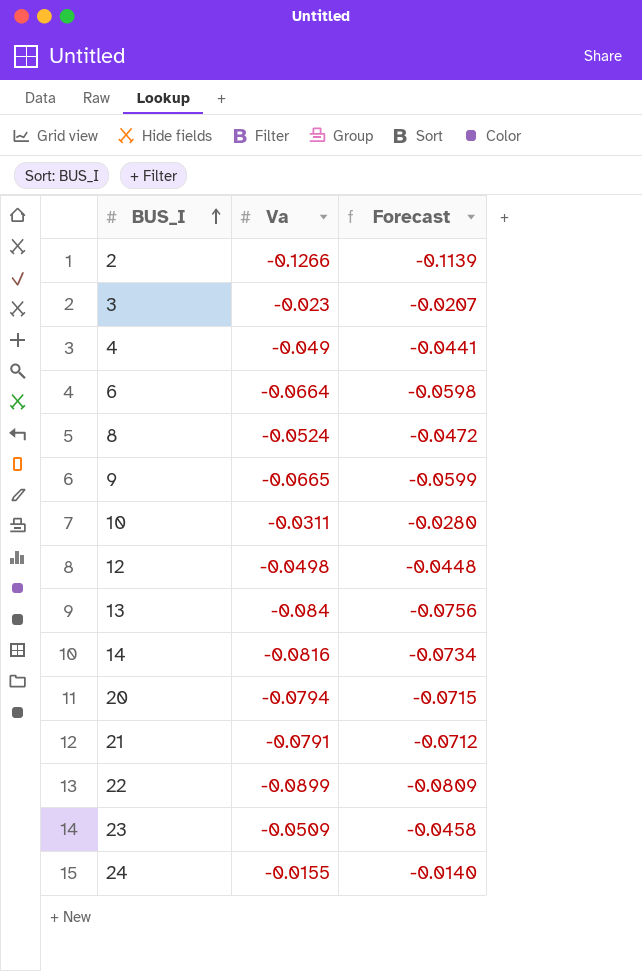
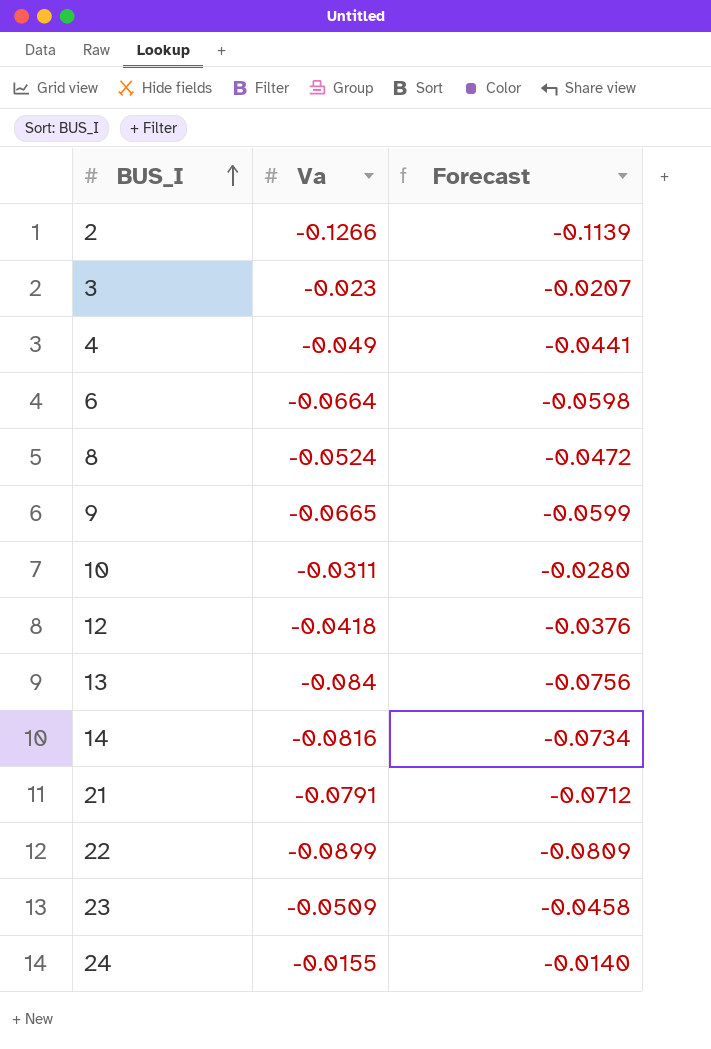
row 20: -0.0794 | -0.0715 -> none
12 | Va: -0.0498 -> -0.0418
12 | Forecast: -0.0448 -> -0.0376

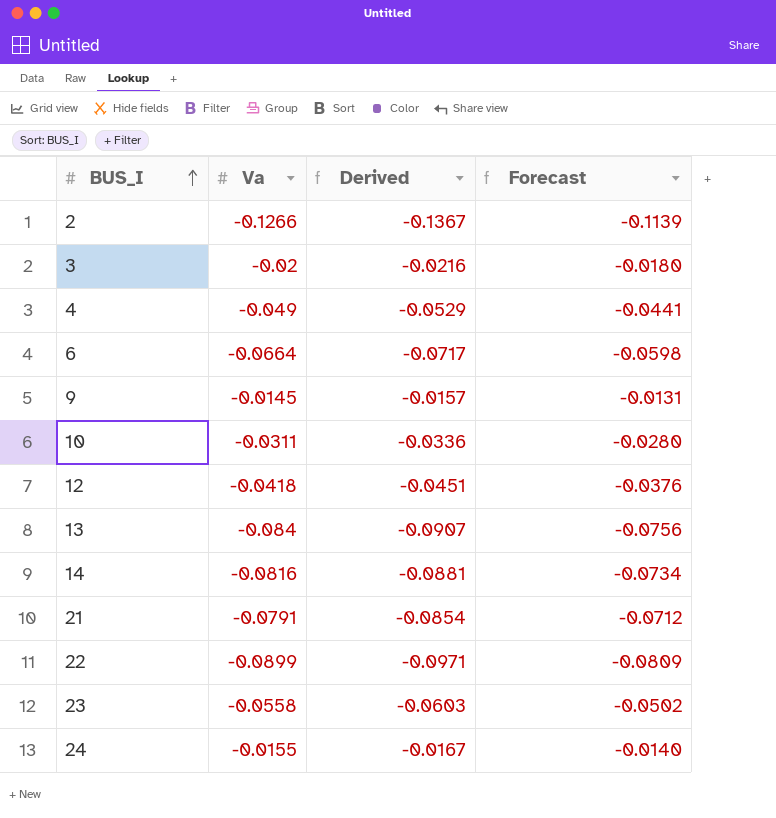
column Derived | formula: none -> [Va] * 1.08
row 8: -0.0524 | -0.0472 -> none
3 | Va: -0.023 -> -0.02
3 | Forecast: -0.0207 -> -0.0180
9 | Va: -0.0665 -> -0.0145
9 | Forecast: -0.0599 -> -0.0131
23 | Va: -0.0509 -> -0.0558
23 | Forecast: -0.0458 -> -0.0502

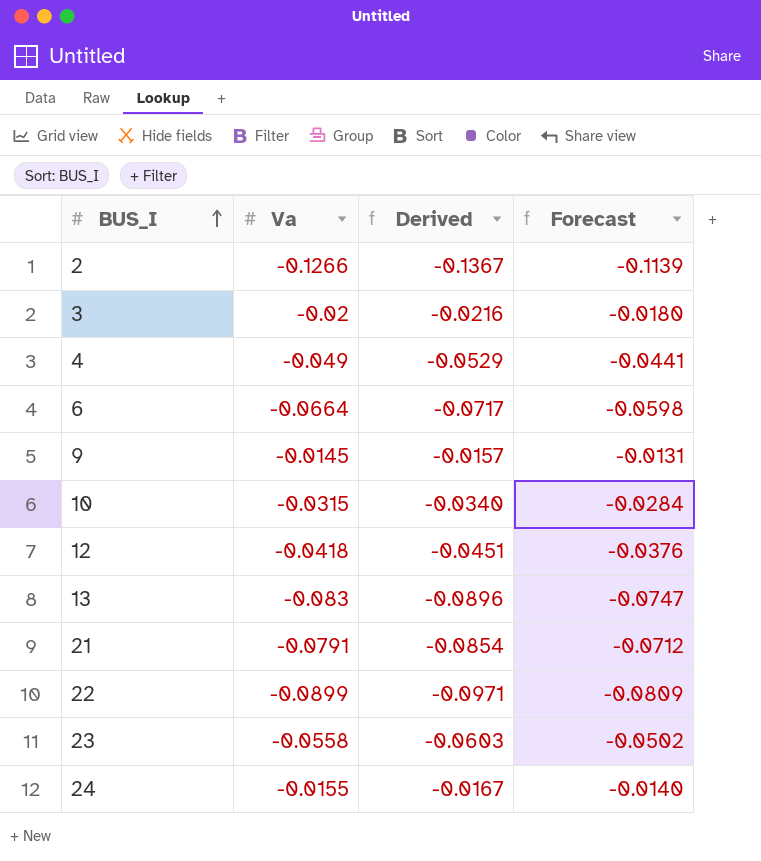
row 14: -0.0816 | -0.0881 | -0.0734 -> none
10 | Va: -0.0311 -> -0.0315
10 | Derived: -0.0336 -> -0.0340
10 | Forecast: -0.0280 -> -0.0284
13 | Va: -0.084 -> -0.083
13 | Derived: -0.0907 -> -0.0896
13 | Forecast: -0.0756 -> -0.0747

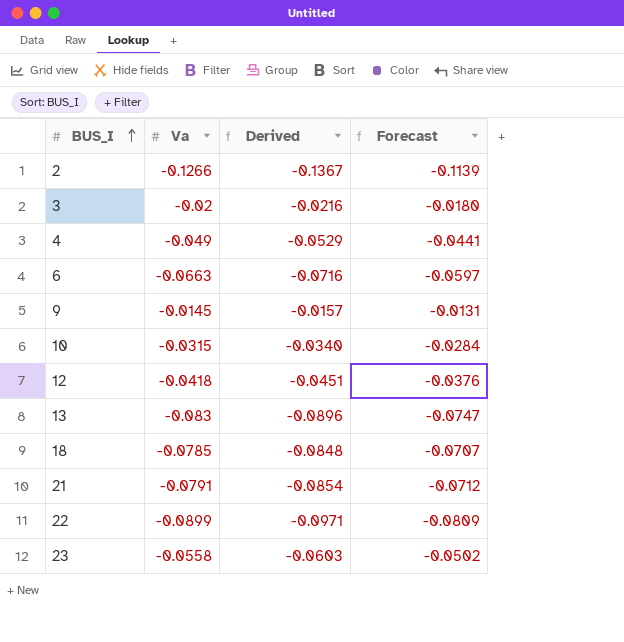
row 24: -0.0155 | -0.0167 | -0.0140 -> none
6 | Va: -0.0664 -> -0.0663
6 | Derived: -0.0717 -> -0.0716
6 | Forecast: -0.0598 -> -0.0597
row 18: none -> -0.0785 | -0.0848 | -0.0707

